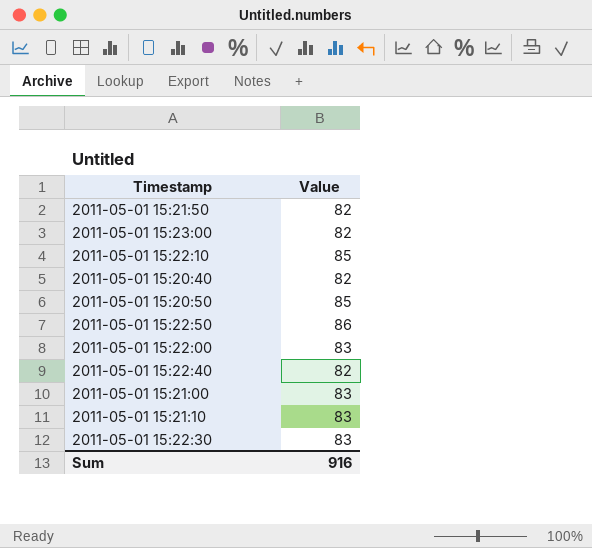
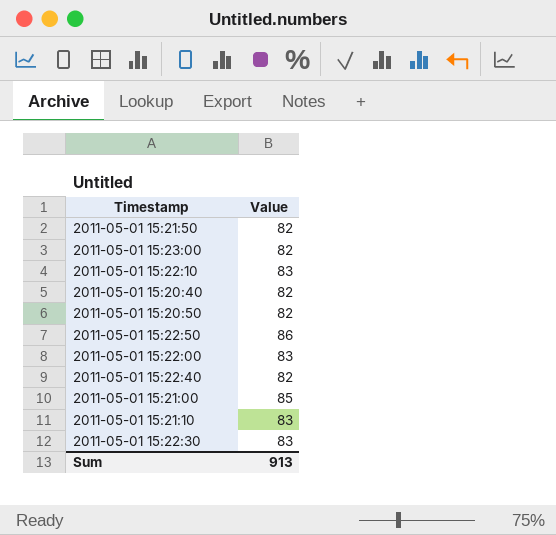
2011-05-01 15:22:10 | Value: 85 -> 83
2011-05-01 15:20:50 | Value: 85 -> 82
2011-05-01 15:21:00 | Value: 83 -> 85
Sum | Value: 916 -> 913

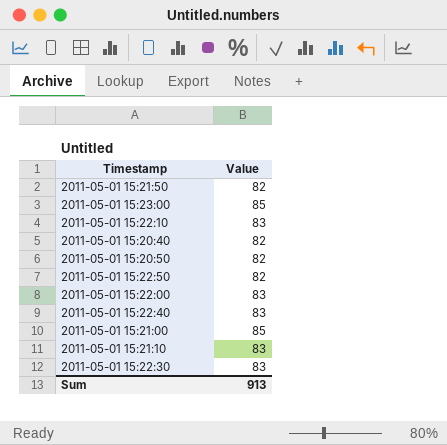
2011-05-01 15:23:00 | Value: 82 -> 85
2011-05-01 15:22:50 | Value: 86 -> 82
2011-05-01 15:22:40 | Value: 82 -> 83

